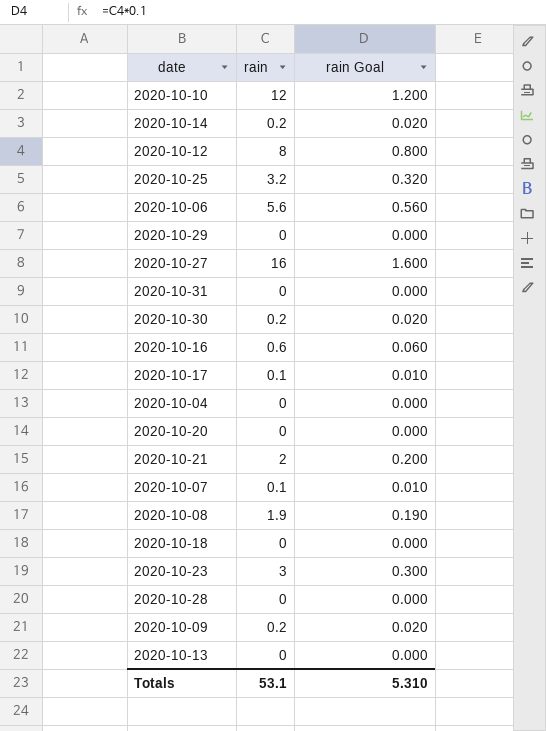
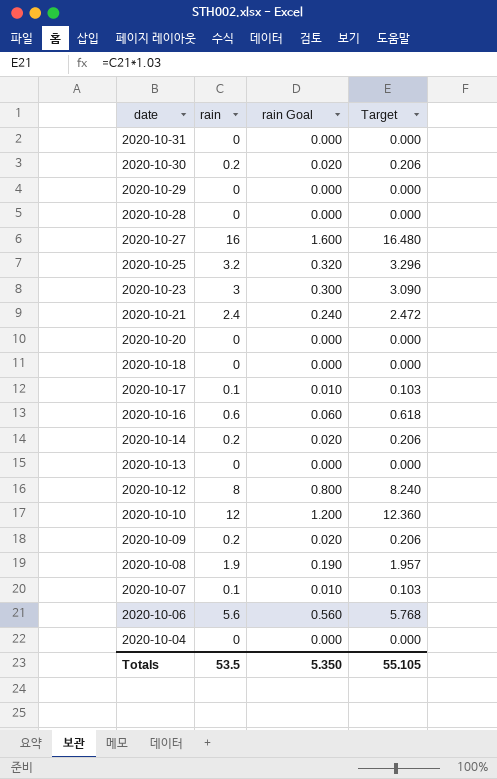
row order: none -> date descending
column Target | formula: none -> [rain] * 1.03
2020-10-21 | rain: 2 -> 2.4
2020-10-21 | rain Goal: 0.200 -> 0.240
Totals | rain: 53.1 -> 53.5
Totals | rain Goal: 5.310 -> 5.350

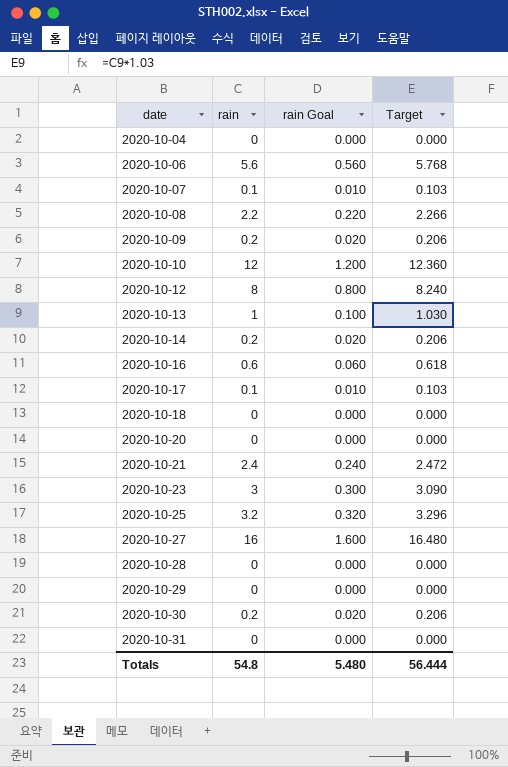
row order: date descending -> date ascending
2020-10-08 | rain: 1.9 -> 2.2
2020-10-08 | rain Goal: 0.190 -> 0.220
2020-10-08 | Target: 1.957 -> 2.266
2020-10-13 | rain: 0 -> 1
2020-10-13 | rain Goal: 0.000 -> 0.100
2020-10-13 | Target: 0.000 -> 1.030
Totals | rain: 53.5 -> 54.8
Totals | rain Goal: 5.350 -> 5.480
Totals | Target: 55.105 -> 56.444

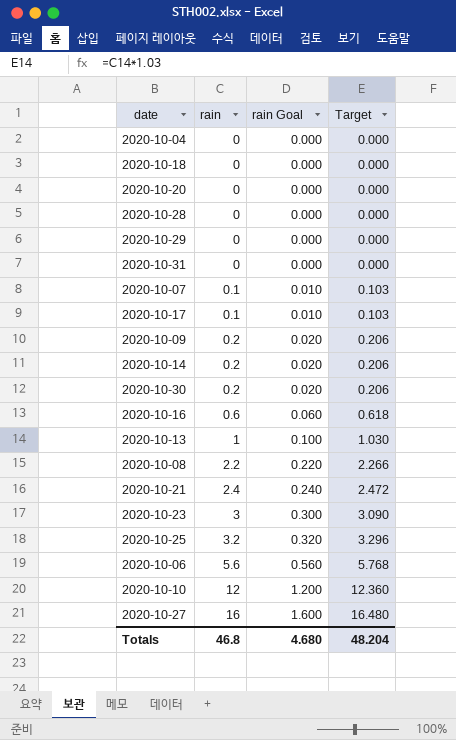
row order: date ascending -> rain ascending
row 2020-10-12: 8 | 0.800 | 8.240 -> none
Totals | rain: 54.8 -> 46.8
Totals | rain Goal: 5.480 -> 4.680
Totals | Target: 56.444 -> 48.204

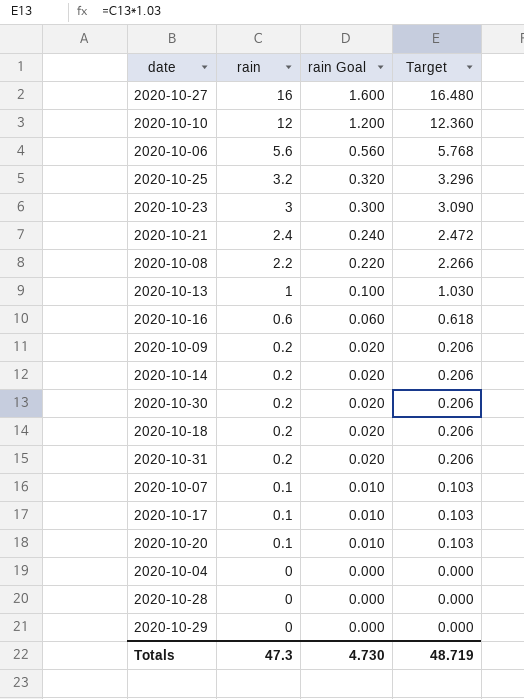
row order: rain ascending -> rain descending
2020-10-18 | rain: 0 -> 0.2
2020-10-18 | rain Goal: 0.000 -> 0.020
2020-10-18 | Target: 0.000 -> 0.206
2020-10-31 | rain: 0 -> 0.2
2020-10-31 | rain Goal: 0.000 -> 0.020
2020-10-31 | Target: 0.000 -> 0.206
2020-10-20 | rain: 0 -> 0.1
2020-10-20 | rain Goal: 0.000 -> 0.010
2020-10-20 | Target: 0.000 -> 0.103
Totals | rain: 46.8 -> 47.3
Totals | rain Goal: 4.680 -> 4.730
Totals | Target: 48.204 -> 48.719

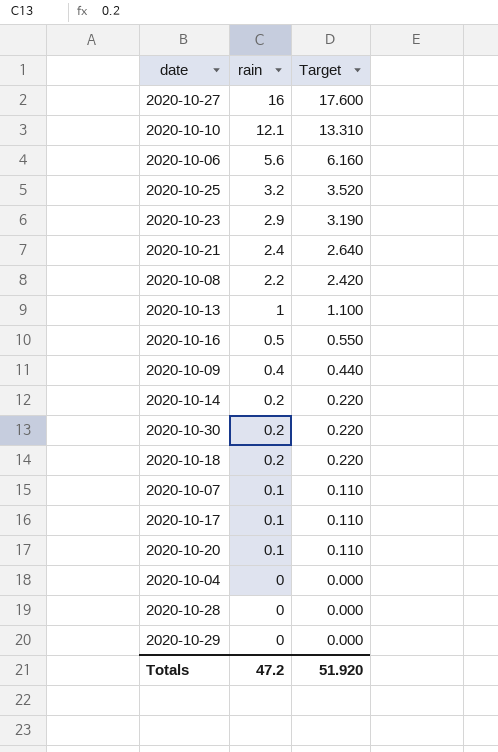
column rain Goal | formula: [rain] * 0.1 -> none
column Target | formula: [rain] * 1.03 -> [rain] * 1.1
row 2020-10-31: 0.2 | 0.020 | 0.206 -> none
2020-10-10 | rain: 12 -> 12.1
2020-10-23 | rain: 3 -> 2.9
2020-10-16 | rain: 0.6 -> 0.5
2020-10-09 | rain: 0.2 -> 0.4
Totals | rain: 47.3 -> 47.2
Totals | Target: 48.719 -> 51.920

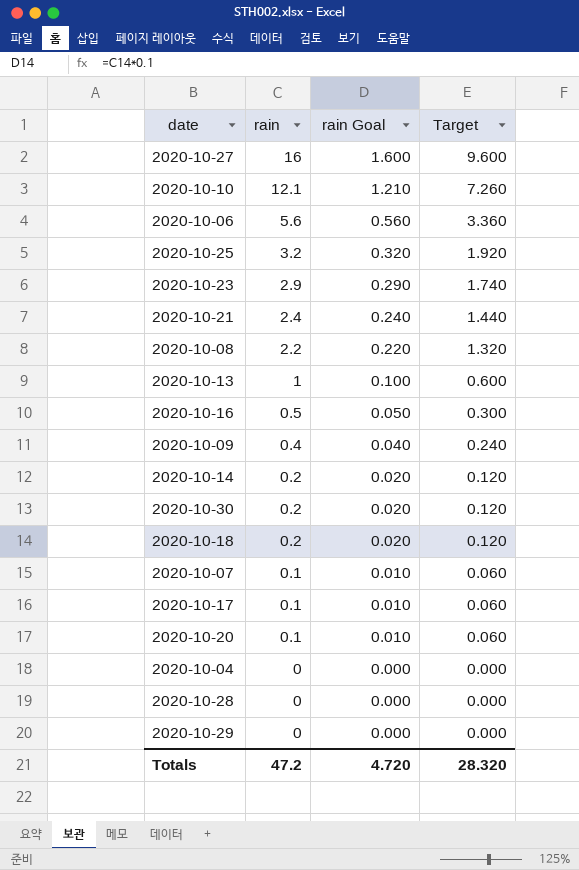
column rain Goal | formula: none -> [rain] * 0.1
column Target | formula: [rain] * 1.1 -> [rain] * 0.6
Totals | Target: 51.920 -> 28.320

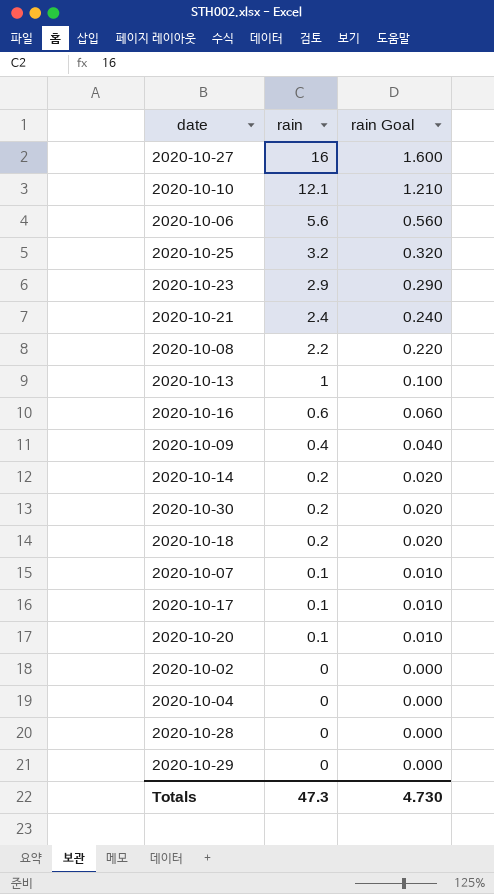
column Target | formula: [rain] * 0.6 -> none
2020-10-16 | rain: 0.5 -> 0.6
2020-10-16 | rain Goal: 0.050 -> 0.060
row 2020-10-02: none -> 0 | 0.000
Totals | rain: 47.2 -> 47.3
Totals | rain Goal: 4.720 -> 4.730

